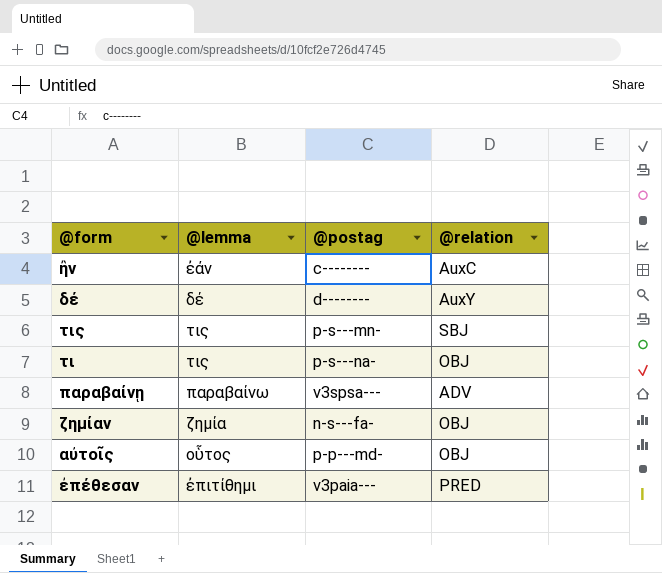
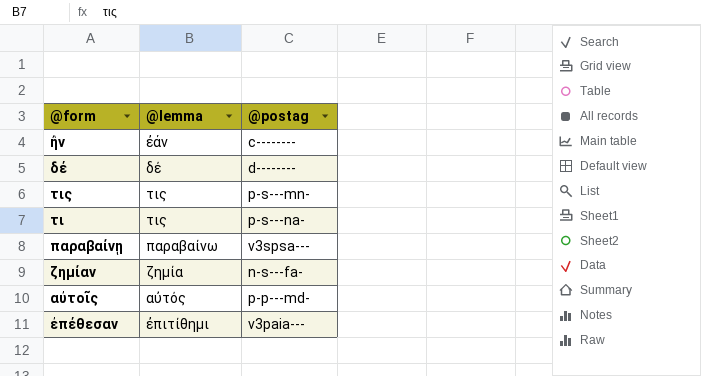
column @relation | position: 4 -> none
αὐτοῖς | @lemma: οὗτος -> αὐτός

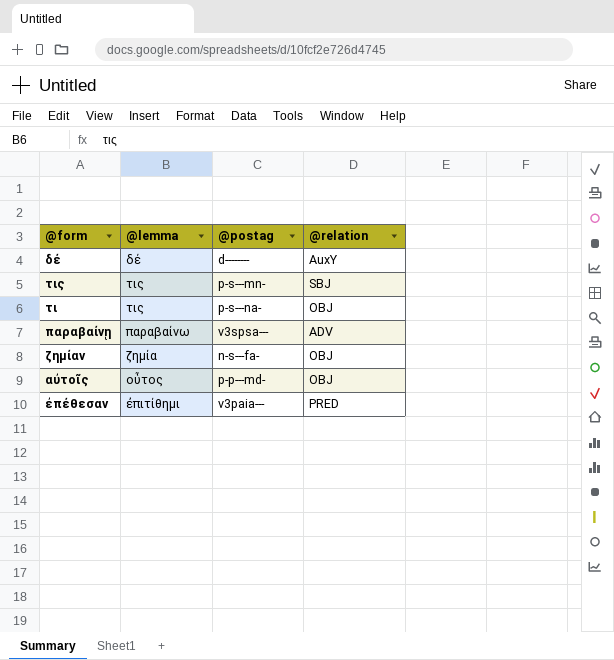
column @relation | position: none -> 4
row ἢν: ἐάν | c-------- -> none
αὐτοῖς | @lemma: αὐτός -> οὗτος

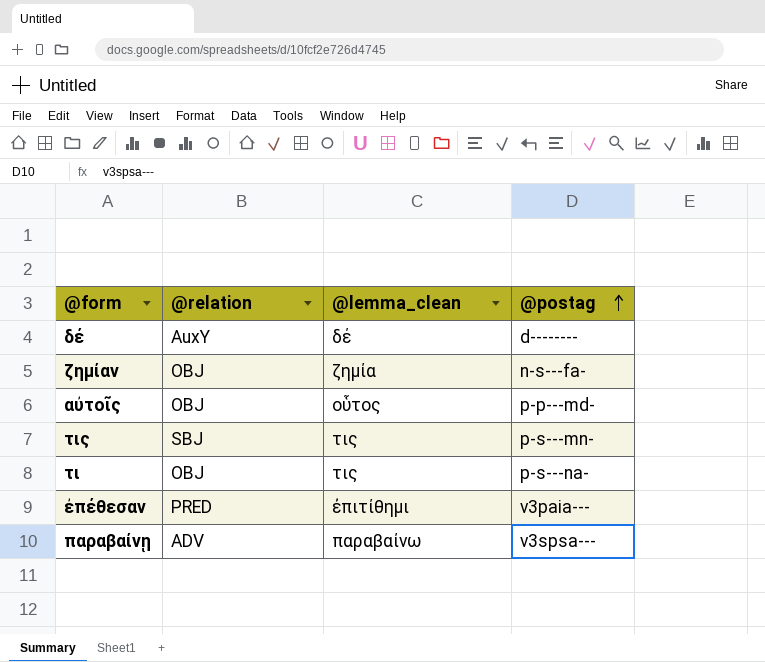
row order: none -> @postag ascending
column @relation | position: 4 -> 2
column name: @lemma -> @lemma_clean

